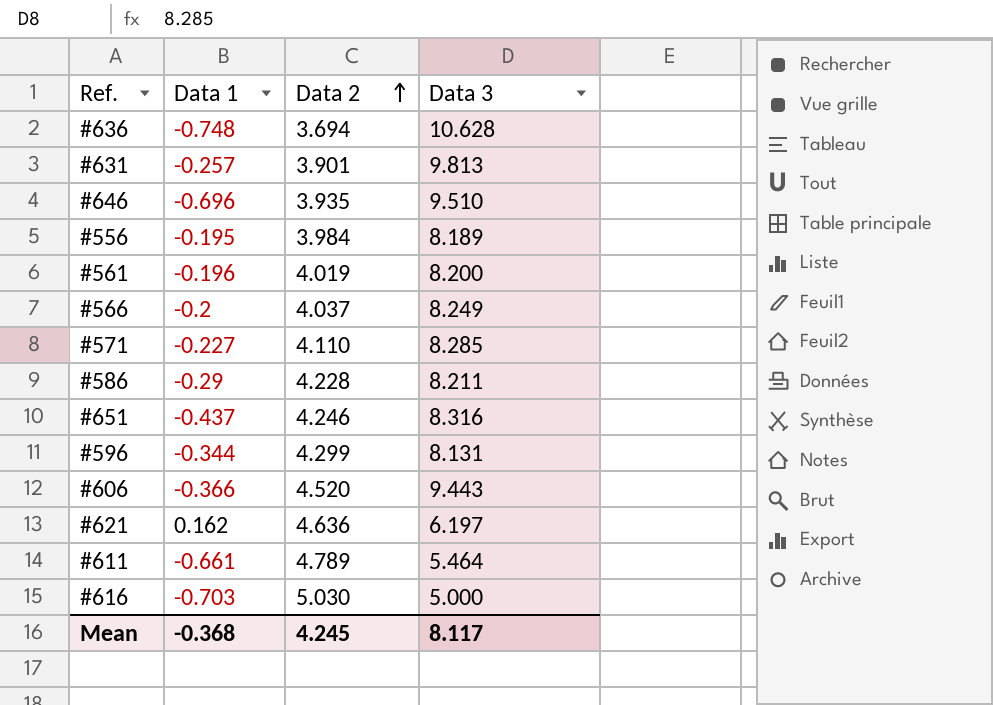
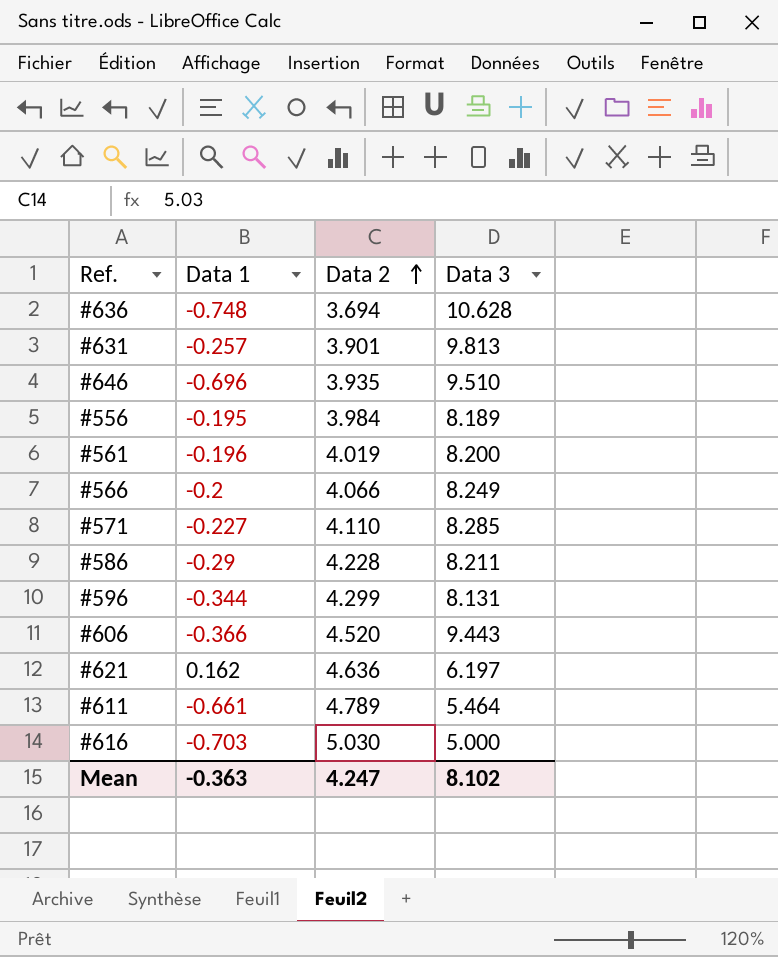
row #651: -0.437 | 4.246 | 8.316 -> none
#566 | Data 2: 4.037 -> 4.066
Mean | Data 1: -0.368 -> -0.363
Mean | Data 2: 4.245 -> 4.247
Mean | Data 3: 8.117 -> 8.102

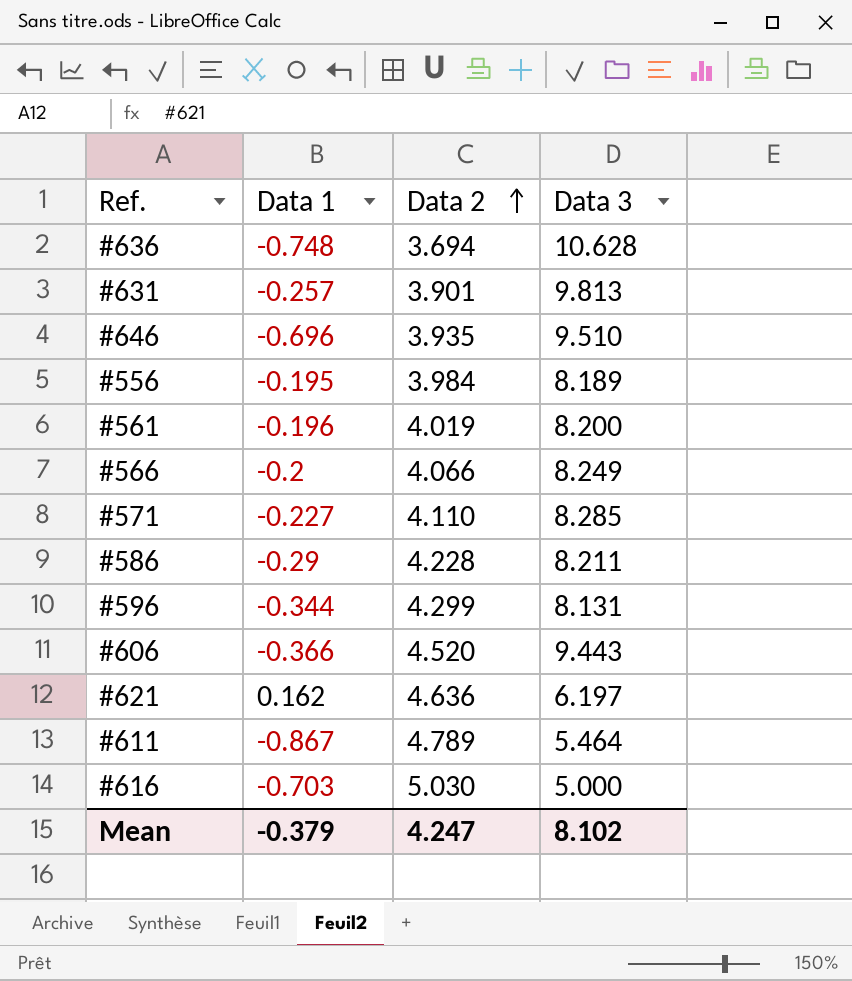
#611 | Data 1: -0.661 -> -0.867
Mean | Data 1: -0.363 -> -0.379

